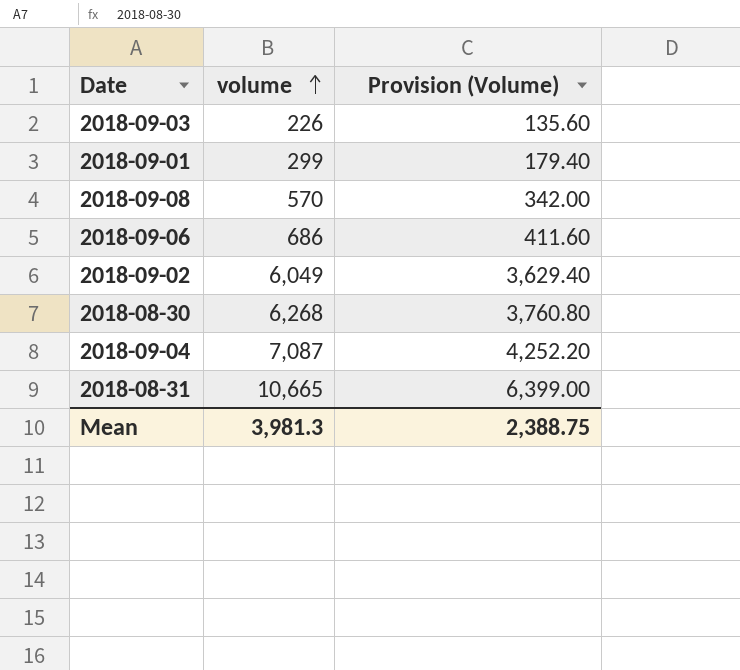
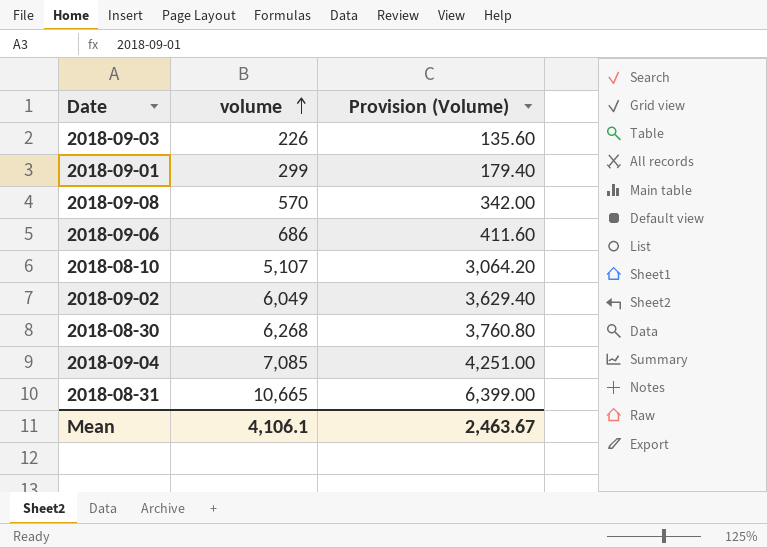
row 2018-08-10: none -> 5,107 | 3,064.20
2018-09-04 | volume: 7,087 -> 7,085
2018-09-04 | Provision (Volume): 4,252.20 -> 4,251.00
Mean | volume: 3,981.3 -> 4,106.1
Mean | Provision (Volume): 2,388.75 -> 2,463.67

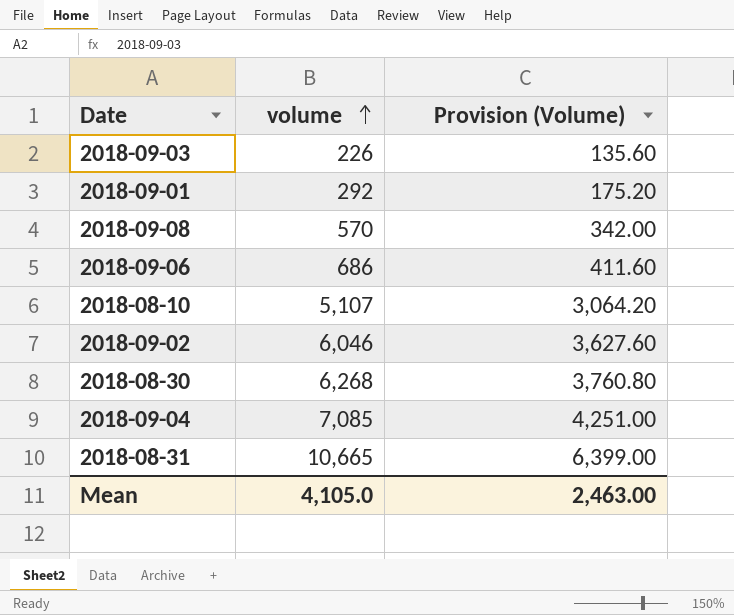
2018-09-01 | volume: 299 -> 292
2018-09-01 | Provision (Volume): 179.40 -> 175.20
2018-09-02 | volume: 6,049 -> 6,046
2018-09-02 | Provision (Volume): 3,629.40 -> 3,627.60
Mean | volume: 4,106.1 -> 4,105.0
Mean | Provision (Volume): 2,463.67 -> 2,463.00

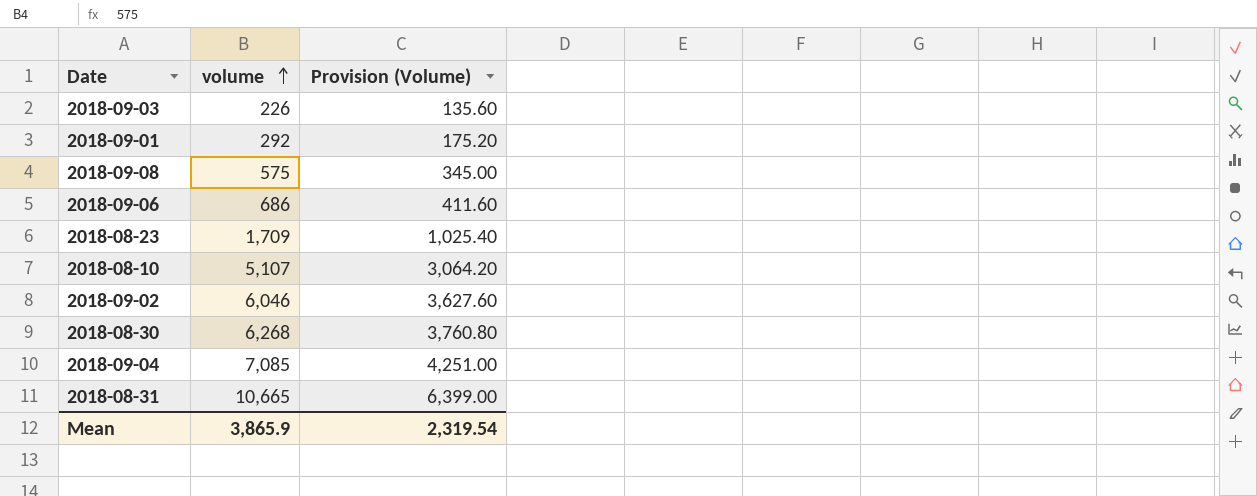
2018-09-08 | volume: 570 -> 575
2018-09-08 | Provision (Volume): 342.00 -> 345.00
row 2018-08-23: none -> 1,709 | 1,025.40
Mean | volume: 4,105.0 -> 3,865.9
Mean | Provision (Volume): 2,463.00 -> 2,319.54

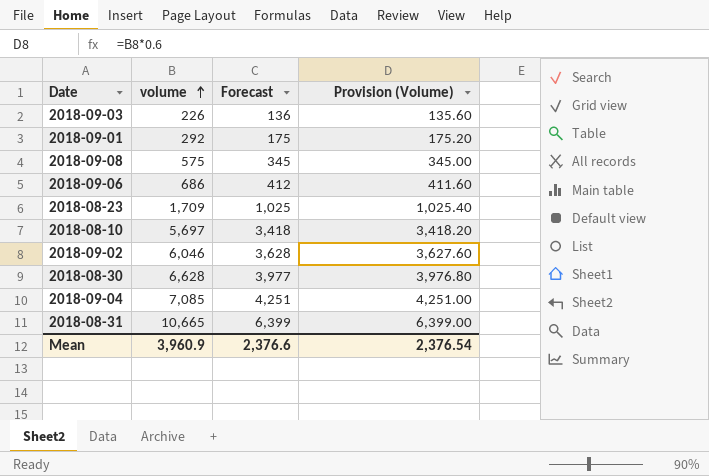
column Forecast | formula: none -> [volume] * 0.6
2018-08-10 | volume: 5,107 -> 5,697
2018-08-10 | Provision (Volume): 3,064.20 -> 3,418.20
2018-08-30 | volume: 6,268 -> 6,628
2018-08-30 | Provision (Volume): 3,760.80 -> 3,976.80
Mean | volume: 3,865.9 -> 3,960.9
Mean | Provision (Volume): 2,319.54 -> 2,376.54

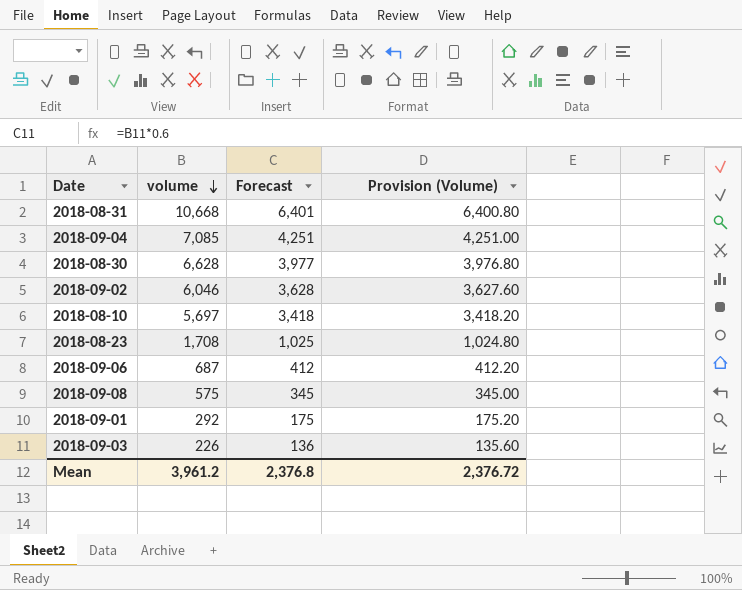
row order: volume ascending -> volume descending
2018-08-31 | volume: 10,665 -> 10,668
2018-08-31 | Forecast: 6,399 -> 6,401
2018-08-31 | Provision (Volume): 6,399.00 -> 6,400.80
2018-08-23 | volume: 1,709 -> 1,708
2018-08-23 | Provision (Volume): 1,025.40 -> 1,024.80
2018-09-06 | volume: 686 -> 687
2018-09-06 | Provision (Volume): 411.60 -> 412.20
Mean | volume: 3,960.9 -> 3,961.2
Mean | Forecast: 2,376.6 -> 2,376.8
Mean | Provision (Volume): 2,376.54 -> 2,376.72

